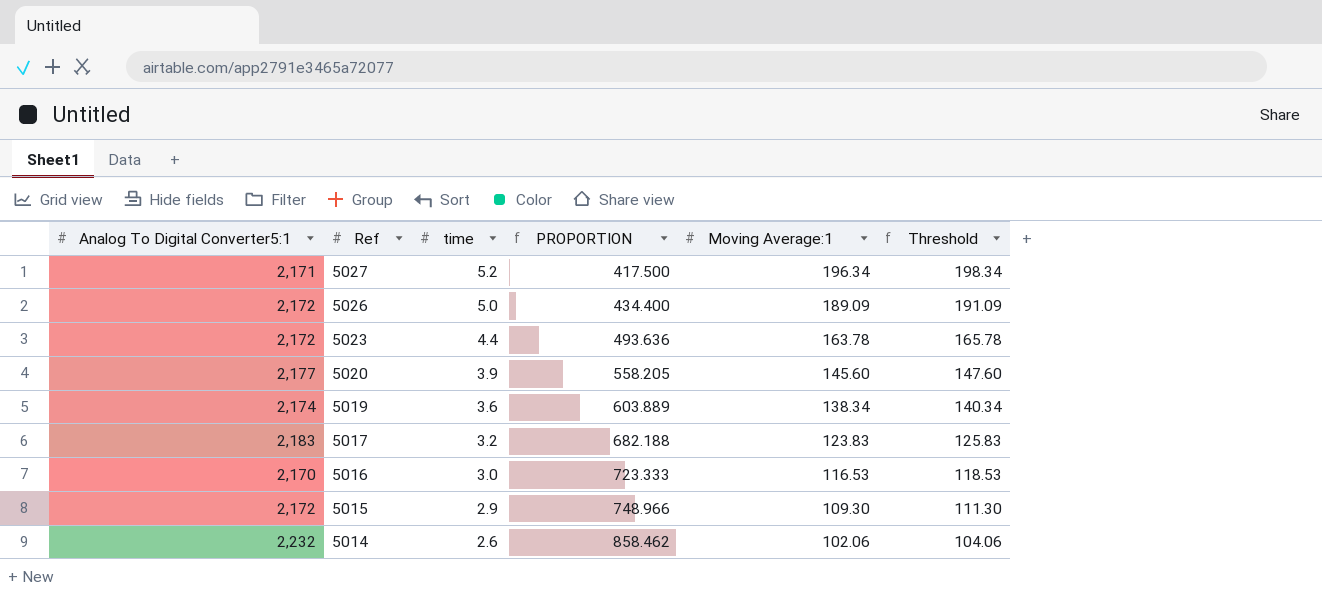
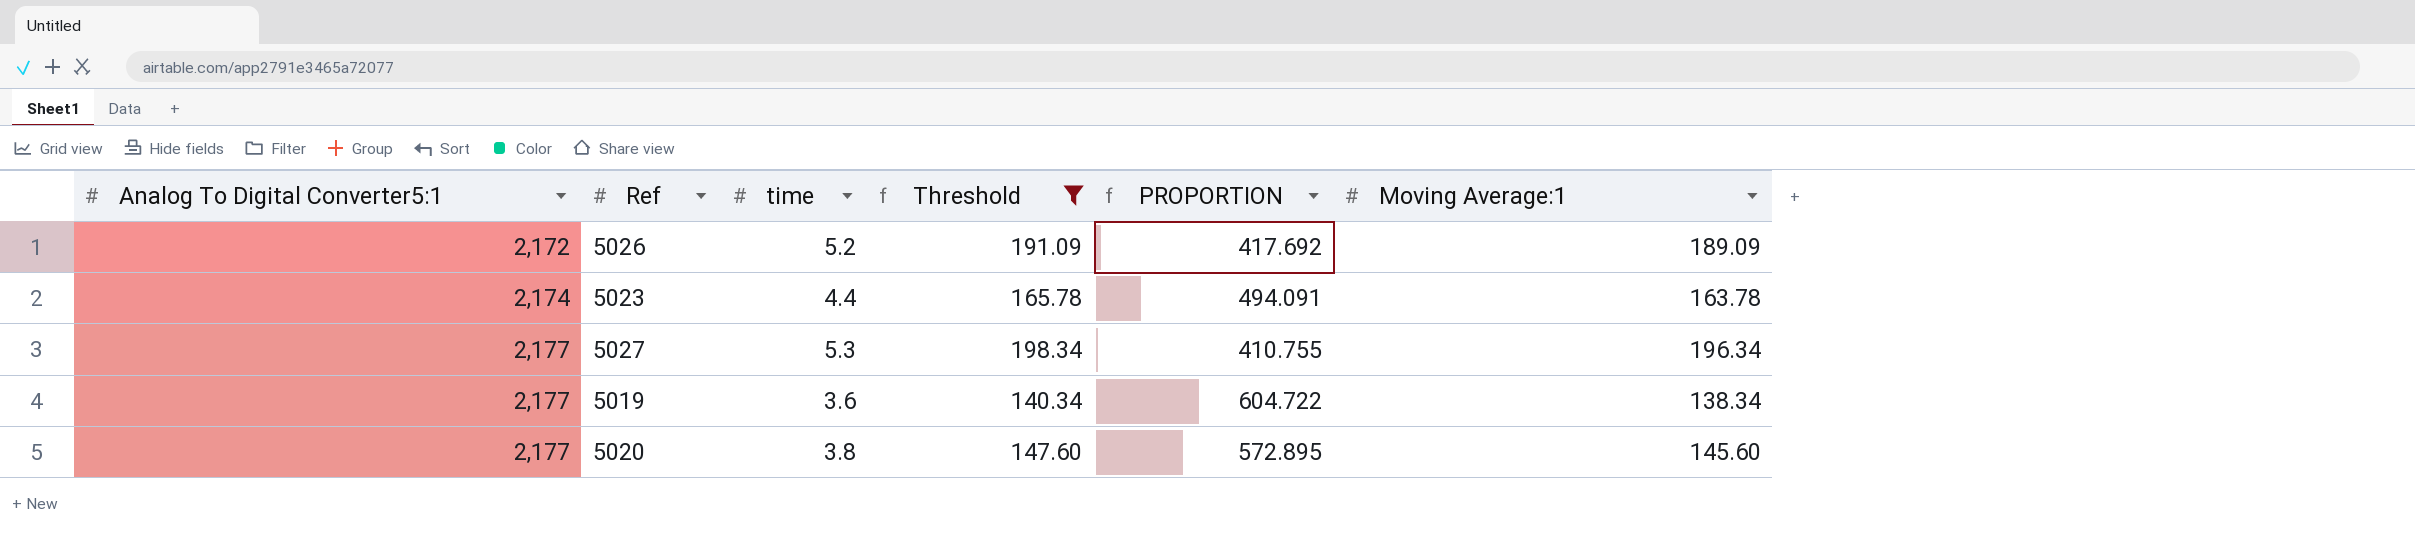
filter: none -> Threshold >= 140.34
row order: Ref descending -> Analog To Digital Converter5:1 ascending
column Threshold | position: 6 -> 4
5026 | time: 5.0 -> 5.2
5026 | PROPORTION: 434.400 -> 417.692
5023 | Analog To Digital Converter5:1: 2,172 -> 2,174
5023 | PROPORTION: 493.636 -> 494.091
5027 | Analog To Digital Converter5:1: 2,171 -> 2,177
5027 | time: 5.2 -> 5.3
5027 | PROPORTION: 417.500 -> 410.755
5019 | Analog To Digital Converter5:1: 2,174 -> 2,177
5019 | PROPORTION: 603.889 -> 604.722
5020 | time: 3.9 -> 3.8
5020 | PROPORTION: 558.205 -> 572.895

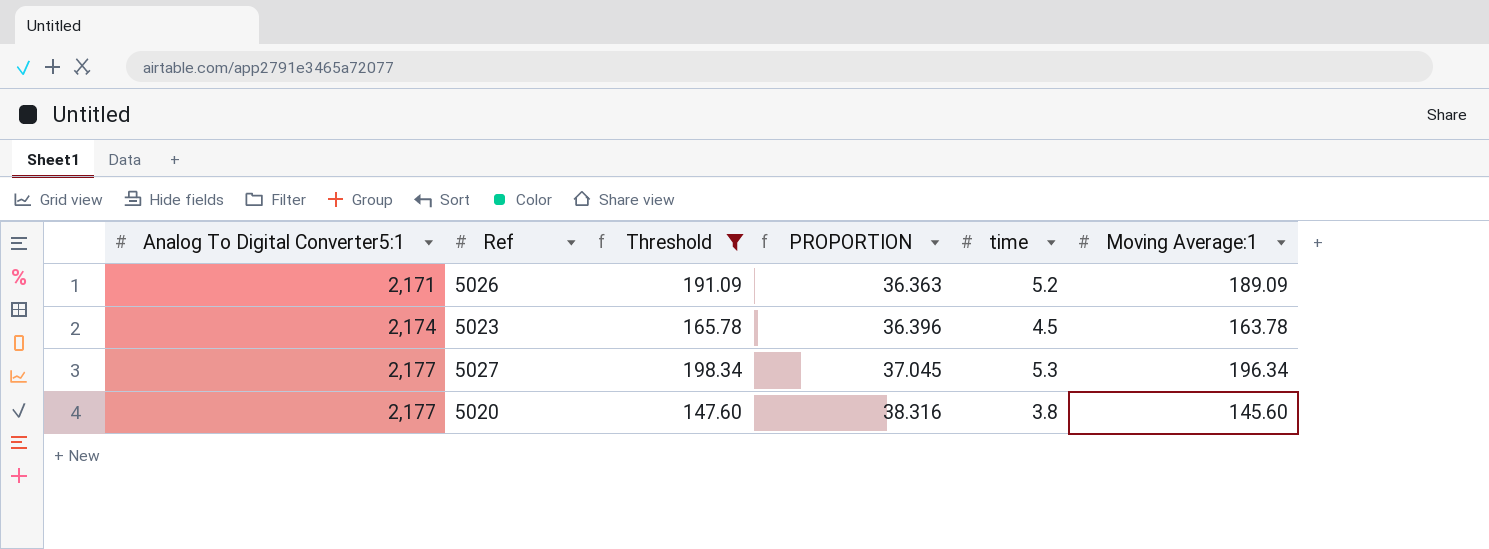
column PROPORTION | formula: [Analog To Digital Converter5:1] / [time] -> [Moving Average:1] / [time]
column time | position: 3 -> 5
row 5019: 2,177 | 3.6 | 140.34 | 604.722 | 138.34 -> none
5026 | Analog To Digital Converter5:1: 2,172 -> 2,171
5023 | time: 4.4 -> 4.5

